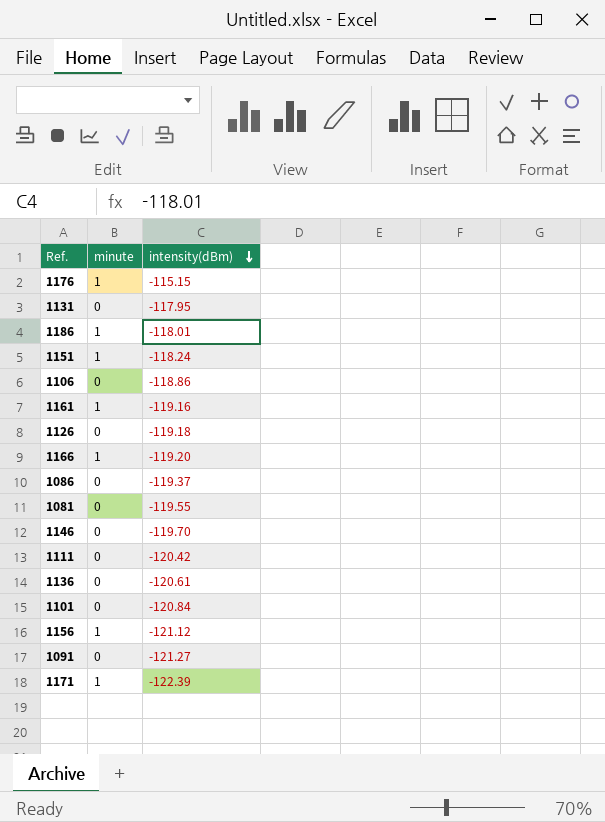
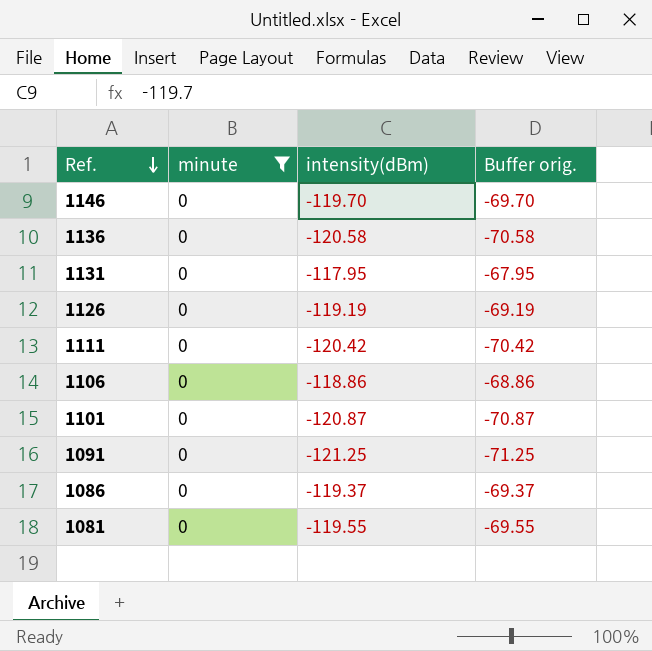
filter: none -> minute = 0
row order: intensity(dBm) descending -> Ref. descending
column Buffer orig. | formula: none -> [intensity(dBm)] + 50
1136 | intensity(dBm): -120.61 -> -120.58
1126 | intensity(dBm): -119.18 -> -119.19
1101 | intensity(dBm): -120.84 -> -120.87
1091 | intensity(dBm): -121.27 -> -121.25

